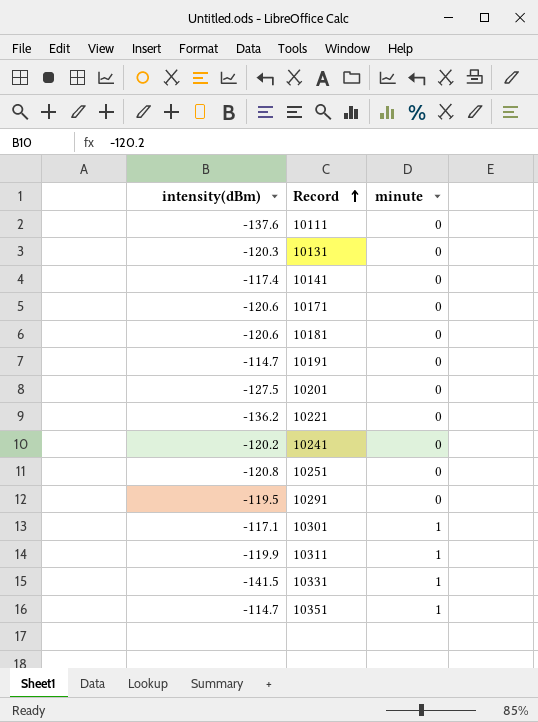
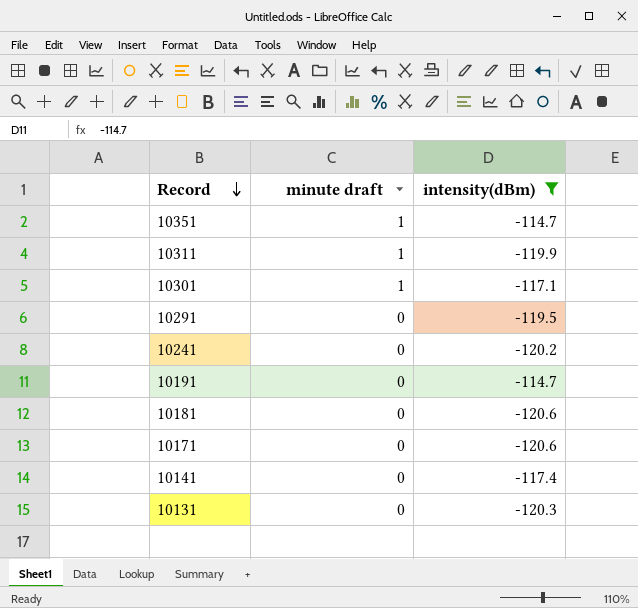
filter: none -> intensity(dBm) >= -120.6
row order: Record ascending -> Record descending
column name: minute -> minute draft
column intensity(dBm) | position: 1 -> 3

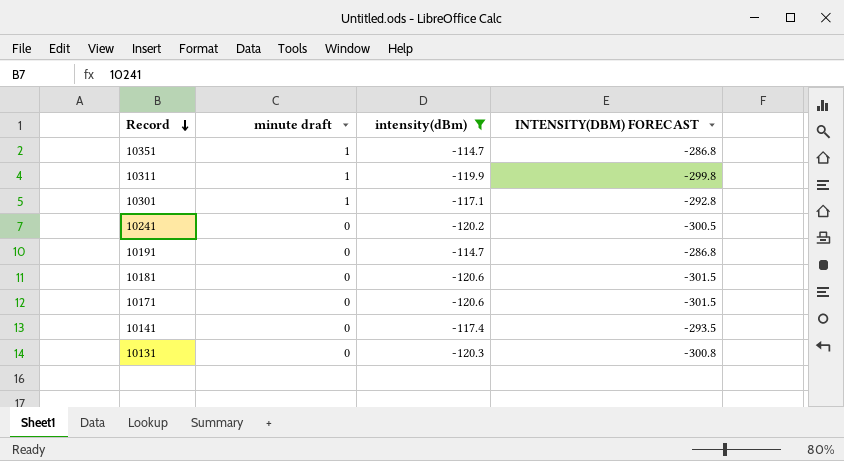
column INTENSITY(DBM) FORECAST | formula: none -> [intensity(dBm)] * 2.5
row 10291: 0 | -119.5 -> none

